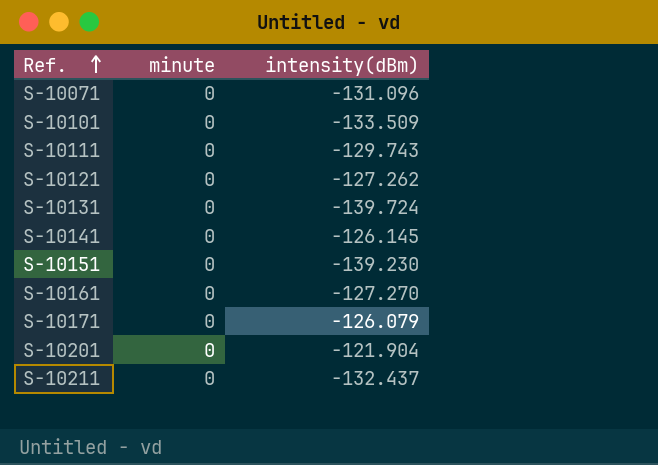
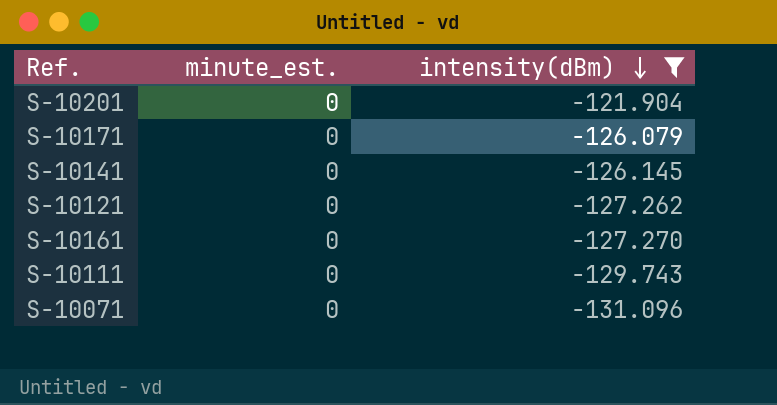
filter: none -> intensity(dBm) >= -131.096
row order: Ref. ascending -> intensity(dBm) descending
column name: minute -> minute_est.

